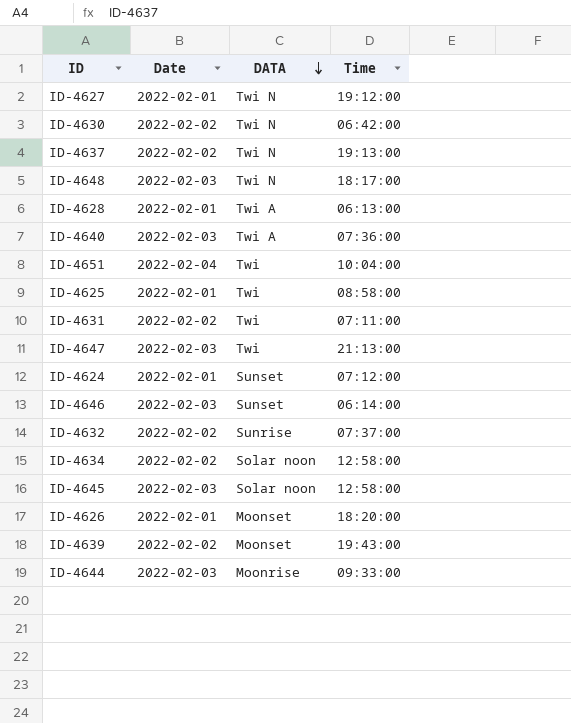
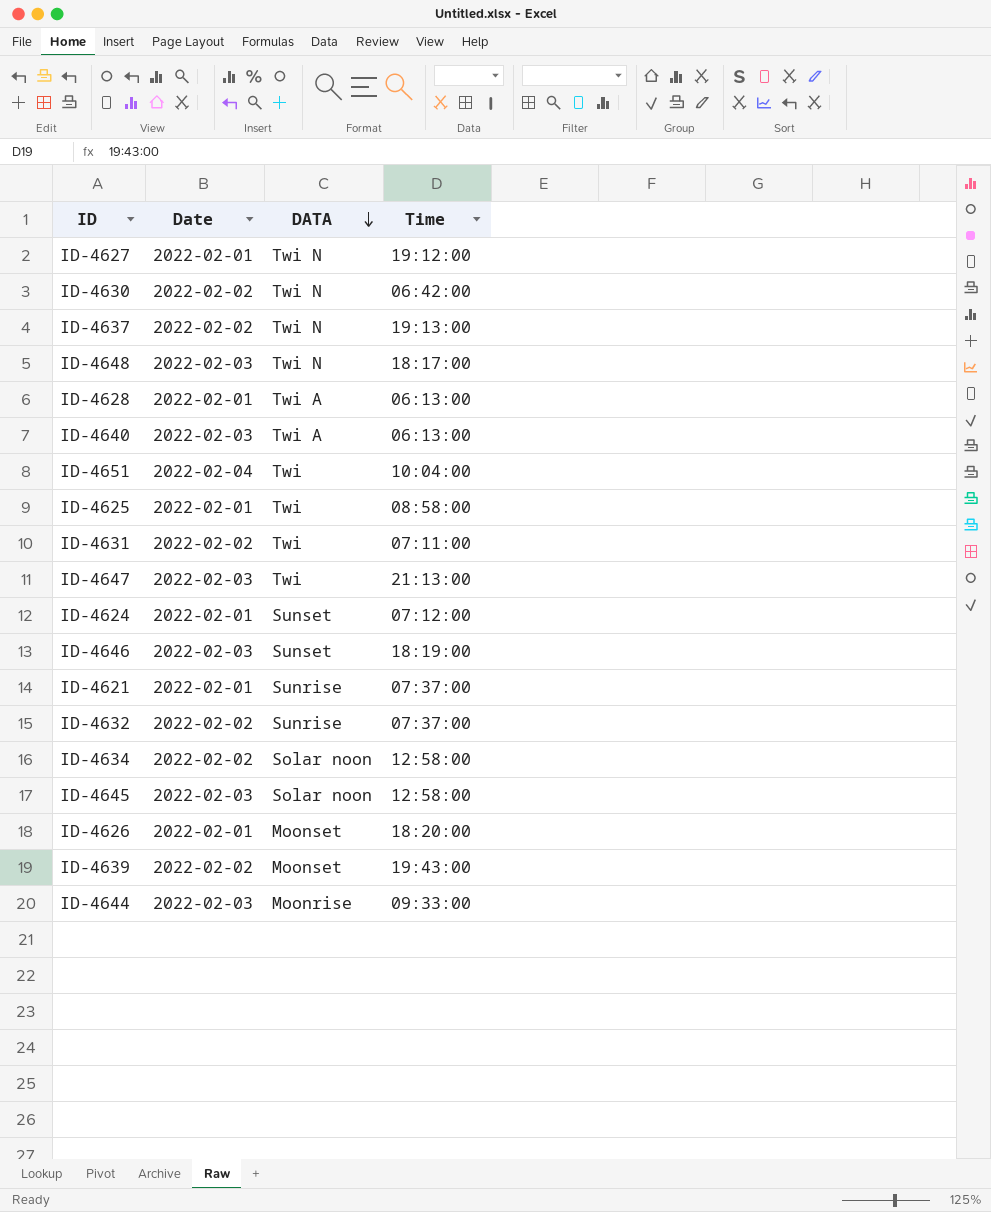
ID-4640 | Time: 07:36:00 -> 06:13:00
ID-4646 | Time: 06:14:00 -> 18:19:00
row ID-4621: none -> 2022-02-01 | Sunrise | 07:37:00

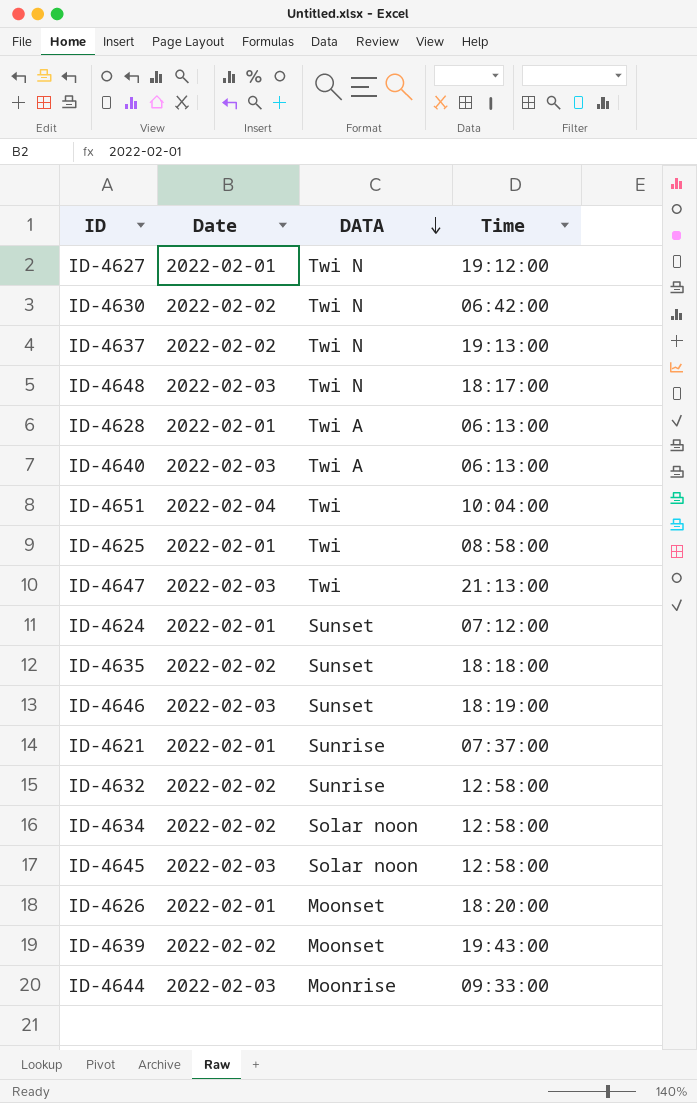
row ID-4631: 2022-02-02 | Twi | 07:11:00 -> none
row ID-4635: none -> 2022-02-02 | Sunset | 18:18:00
ID-4632 | Time: 07:37:00 -> 12:58:00

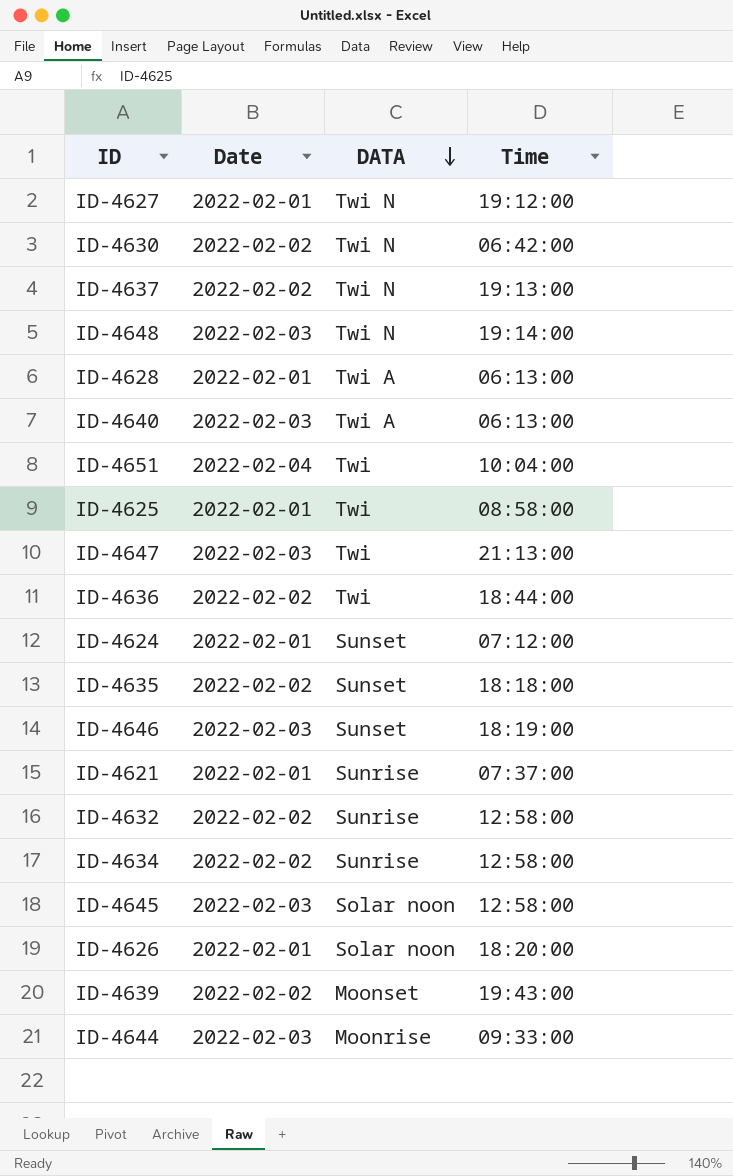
ID-4648 | Time: 18:17:00 -> 19:14:00
row ID-4636: none -> 2022-02-02 | Twi | 18:44:00
ID-4634 | DATA: Solar noon -> Sunrise
ID-4626 | DATA: Moonset -> Solar noon

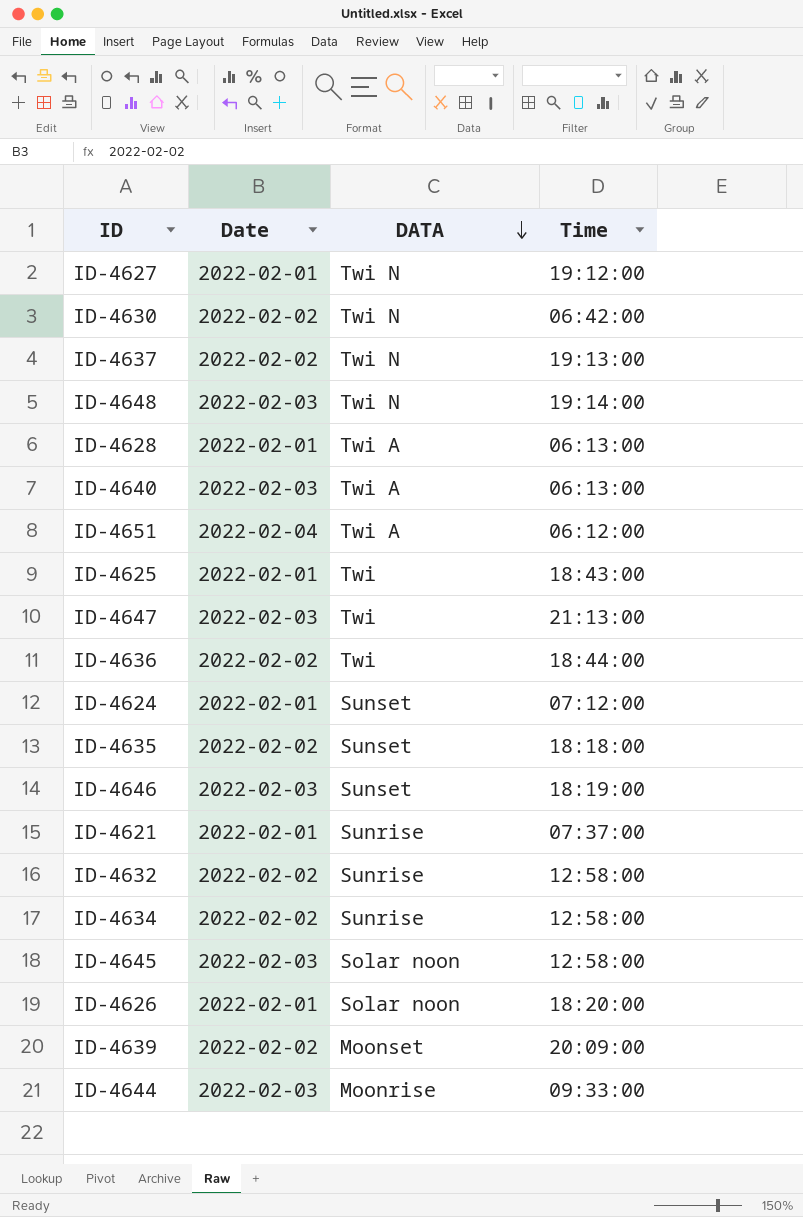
ID-4651 | DATA: Twi -> Twi A
ID-4651 | Time: 10:04:00 -> 06:12:00
ID-4625 | Time: 08:58:00 -> 18:43:00
ID-4639 | Time: 19:43:00 -> 20:09:00

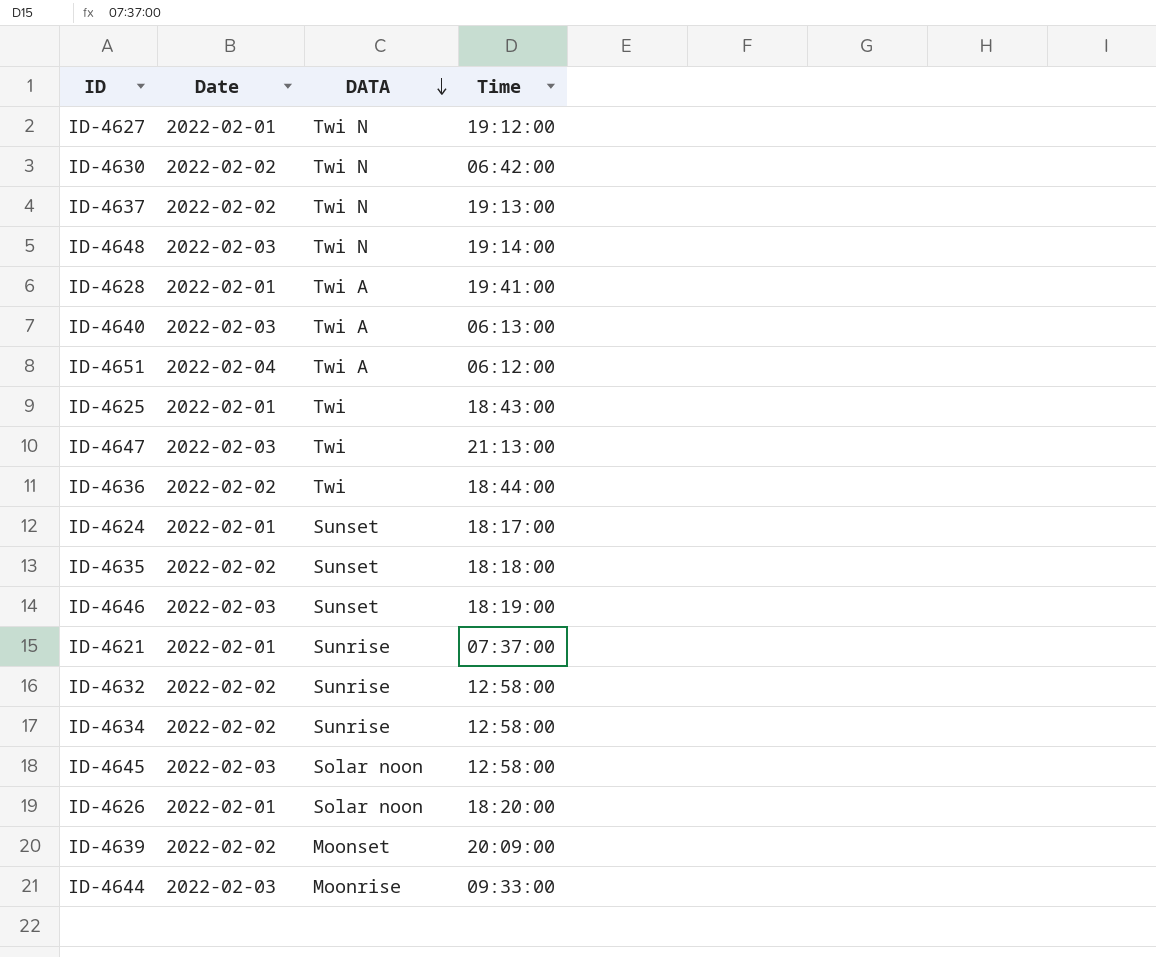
ID-4628 | Time: 06:13:00 -> 19:41:00
ID-4624 | Time: 07:12:00 -> 18:17:00

